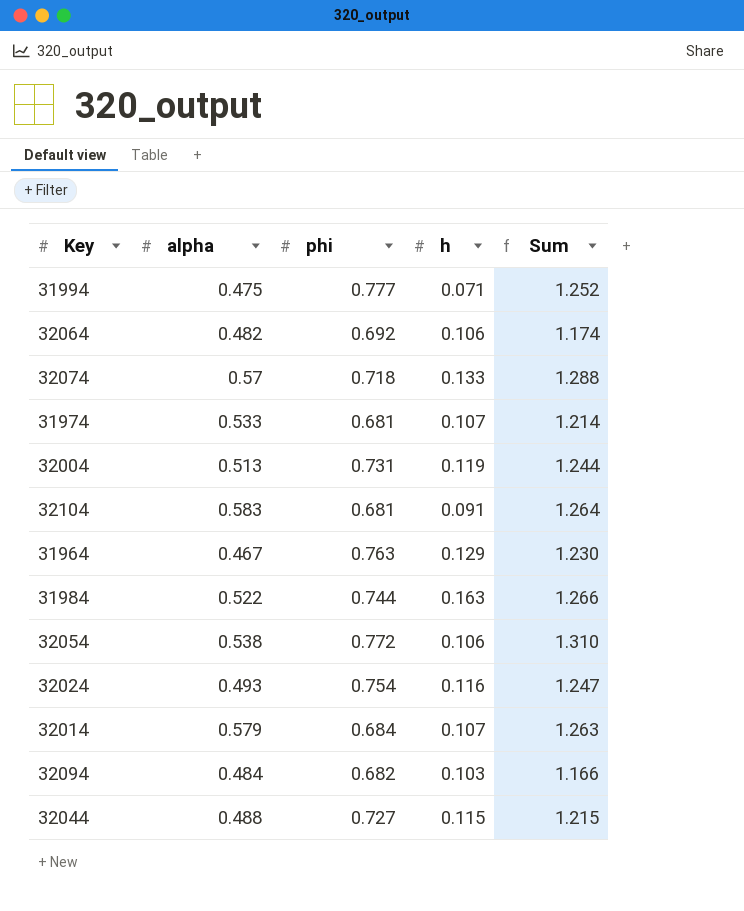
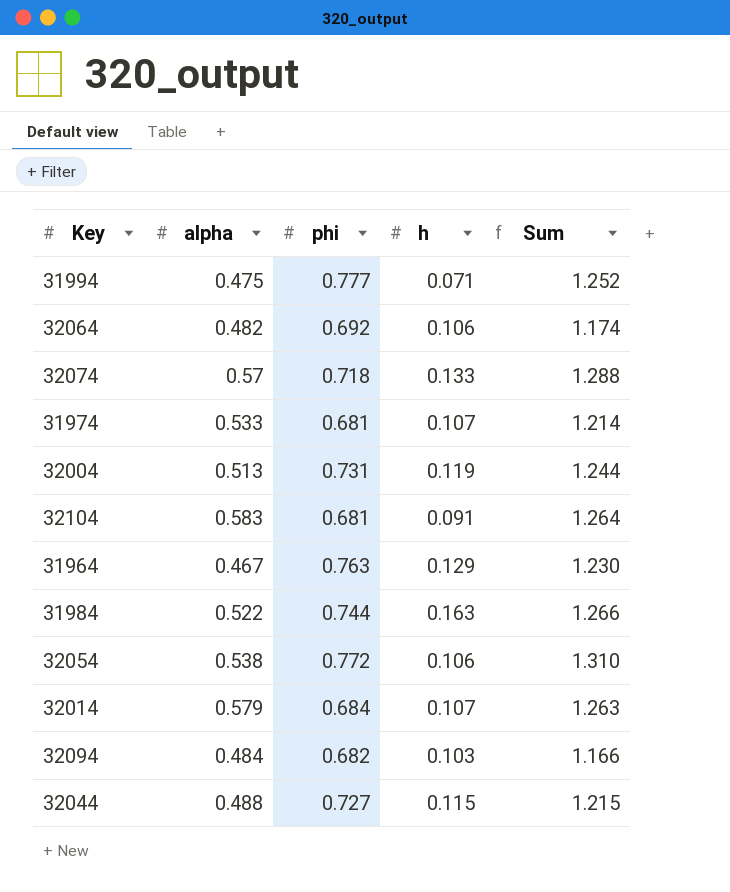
row 32024: 0.493 | 0.754 | 0.116 | 1.247 -> none

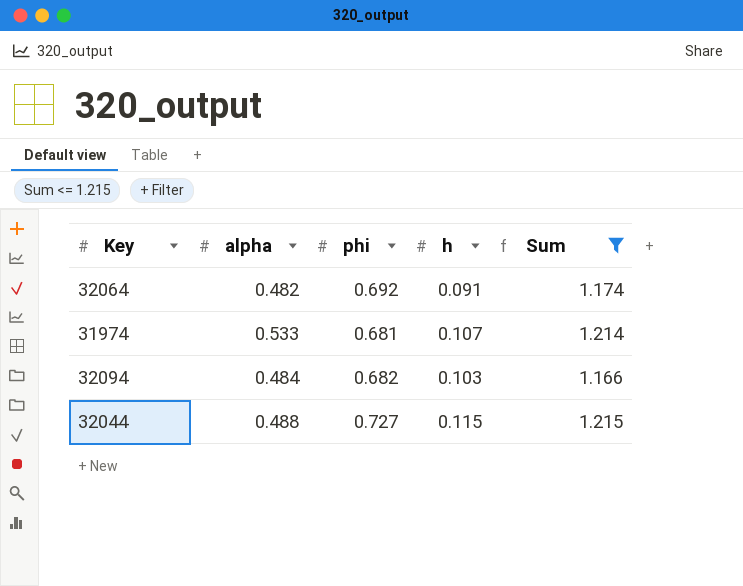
filter: none -> Sum <= 1.215
32064 | h: 0.106 -> 0.091

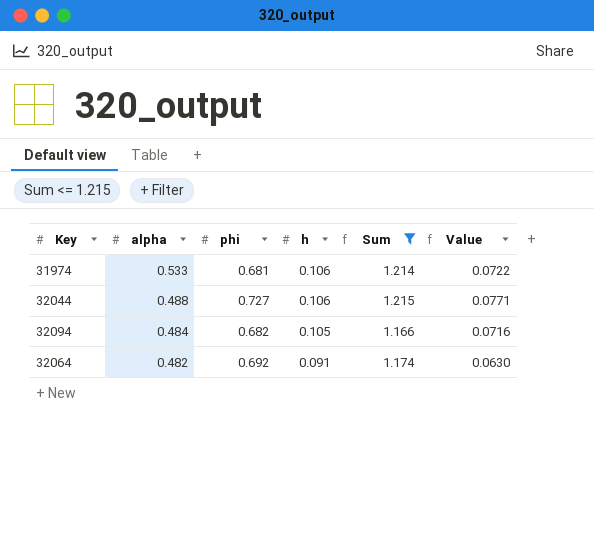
row order: none -> alpha descending
column Value | formula: none -> [phi] * [h]
31974 | h: 0.107 -> 0.106
32044 | h: 0.115 -> 0.106
32094 | h: 0.103 -> 0.105

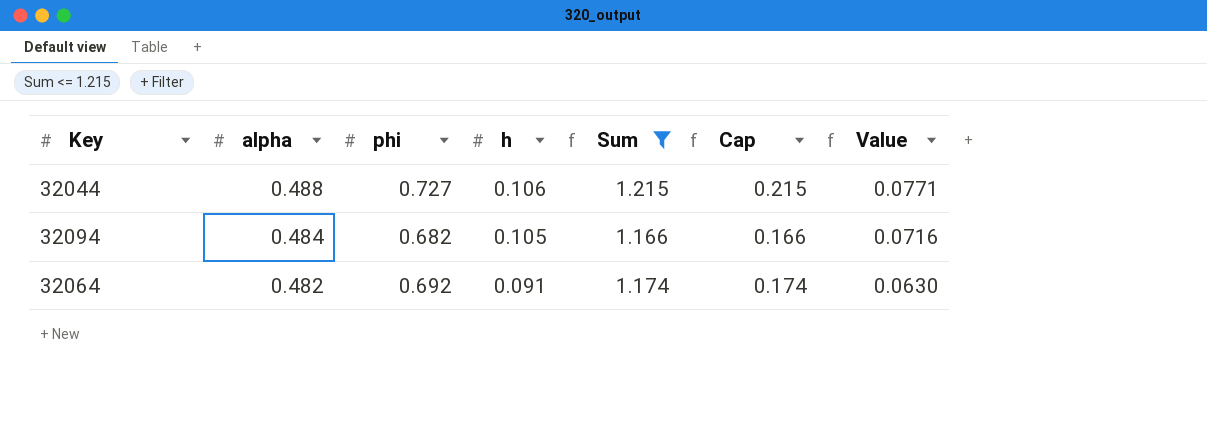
column Cap | formula: none -> [Sum] - 1
row 31974: 0.533 | 0.681 | 0.106 | 1.214 | 0.0722 -> none

